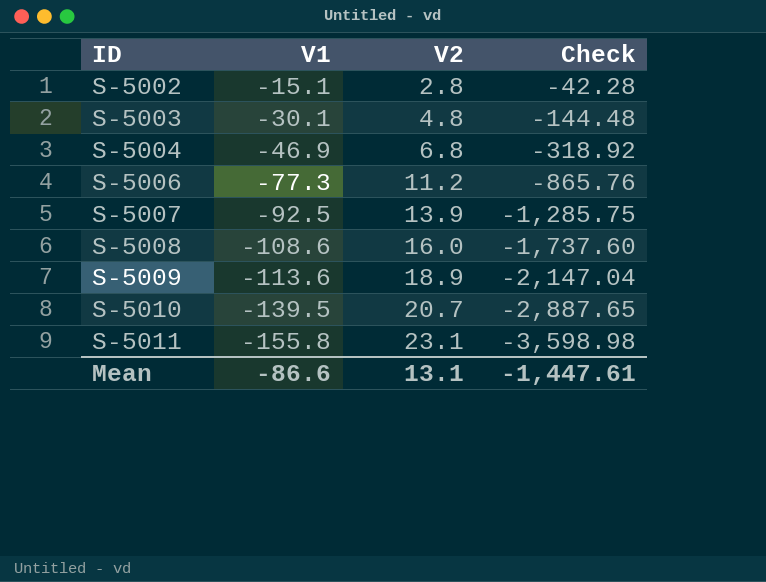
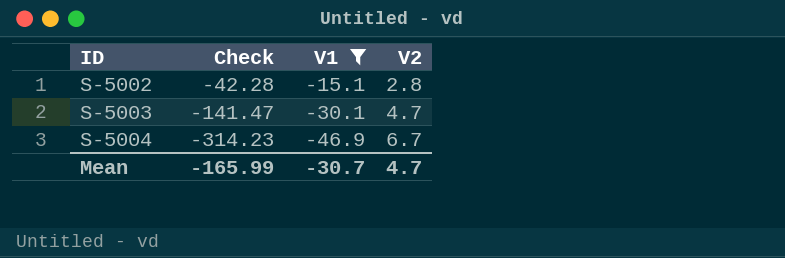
filter: none -> V1 >= -46.9
column Check | position: 4 -> 2
S-5003 | Check: -144.48 -> -141.47
S-5003 | V2: 4.8 -> 4.7
S-5004 | Check: -318.92 -> -314.23
S-5004 | V2: 6.8 -> 6.7
Mean | Check: -1,447.61 -> -165.99
Mean | V1: -86.6 -> -30.7
Mean | V2: 13.1 -> 4.7

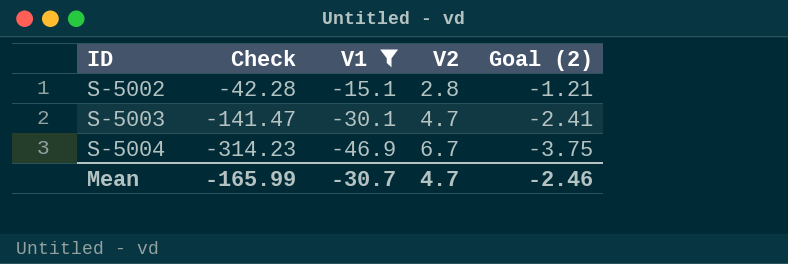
column Goal (2) | formula: none -> [V1] * 0.08

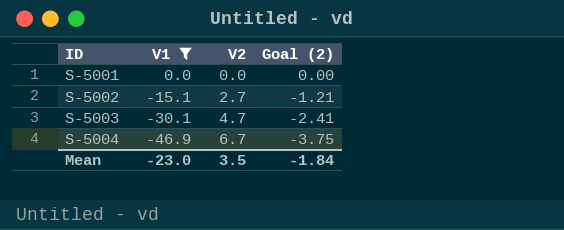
column Check | formula: [V1] * [V2] -> none
row S-5001: none -> 0.0 | 0.0 | 0.00
S-5002 | V2: 2.8 -> 2.7
Mean | V1: -30.7 -> -23.0
Mean | V2: 4.7 -> 3.5
Mean | Goal (2): -2.46 -> -1.84

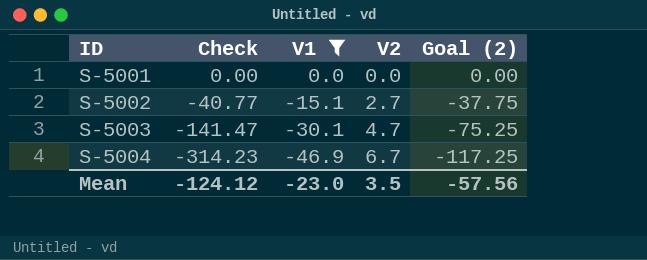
column Check | formula: none -> [V1] * [V2]
column Goal (2) | formula: [V1] * 0.08 -> [V1] * 2.5
Mean | Goal (2): -1.84 -> -57.56

